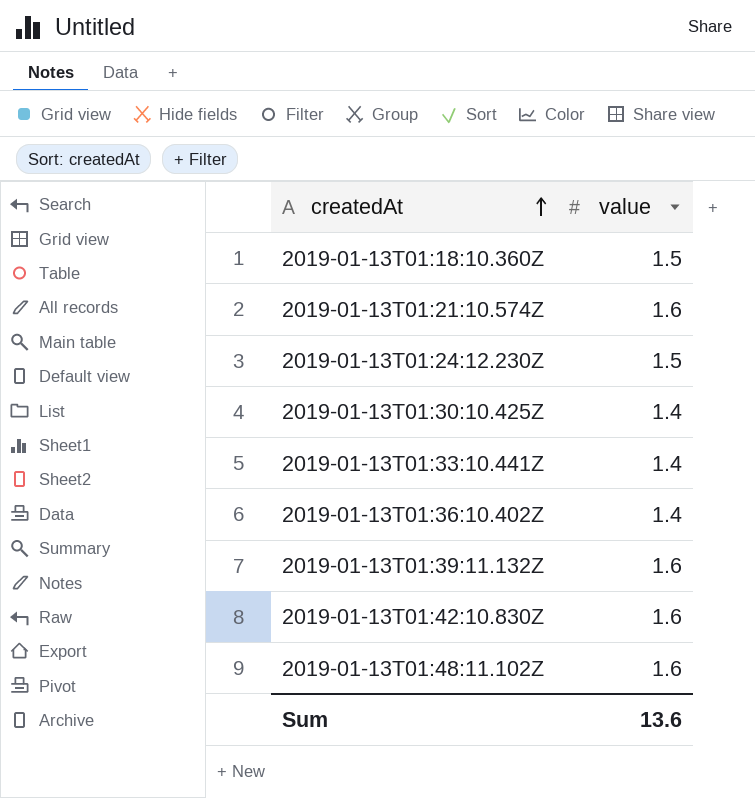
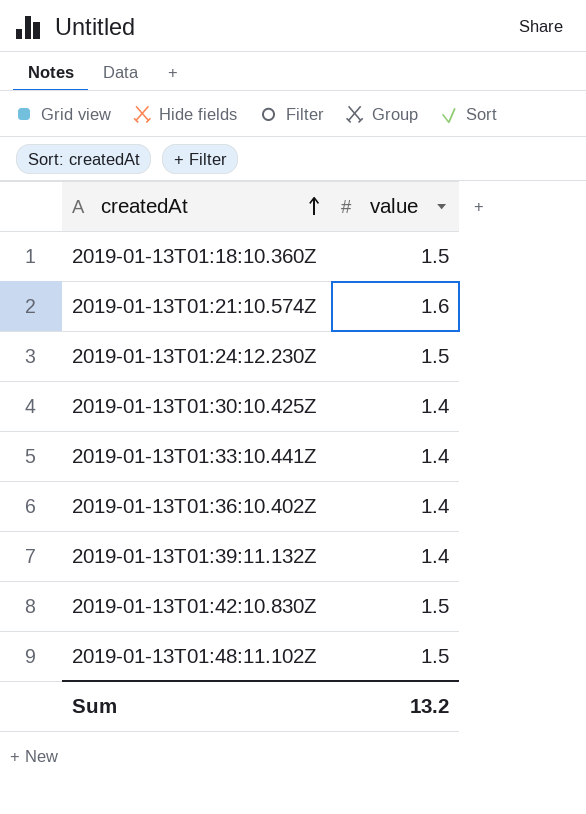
2019-01-13T01:39:11.132Z | value: 1.6 -> 1.4
2019-01-13T01:42:10.830Z | value: 1.6 -> 1.5
2019-01-13T01:48:11.102Z | value: 1.6 -> 1.5
Sum | value: 13.6 -> 13.2

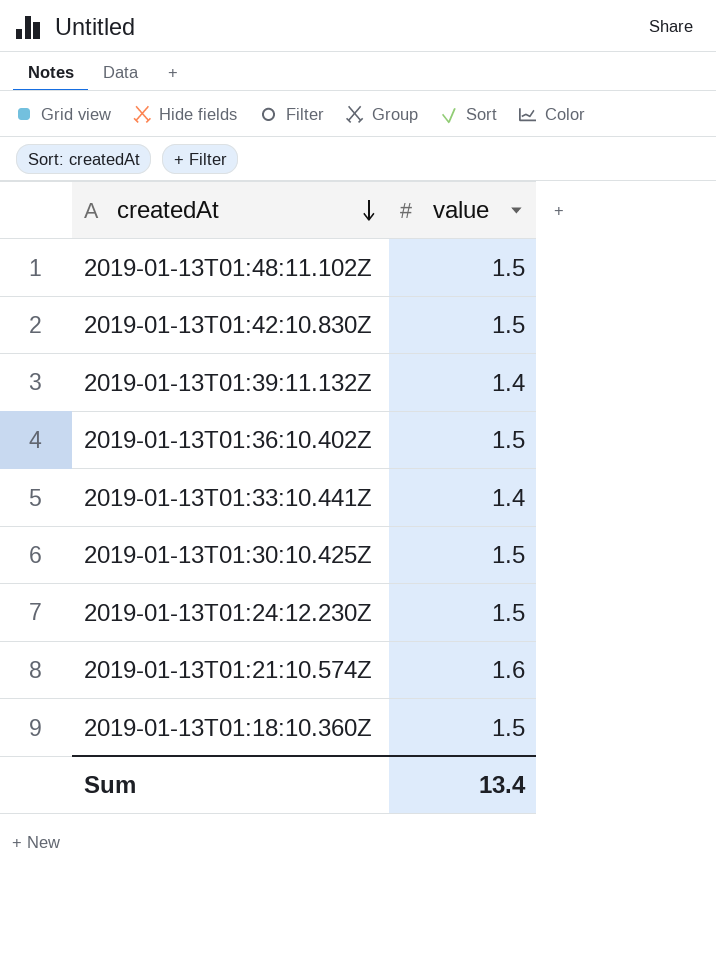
row order: createdAt ascending -> createdAt descending
2019-01-13T01:36:10.402Z | value: 1.4 -> 1.5
2019-01-13T01:30:10.425Z | value: 1.4 -> 1.5
Sum | value: 13.2 -> 13.4

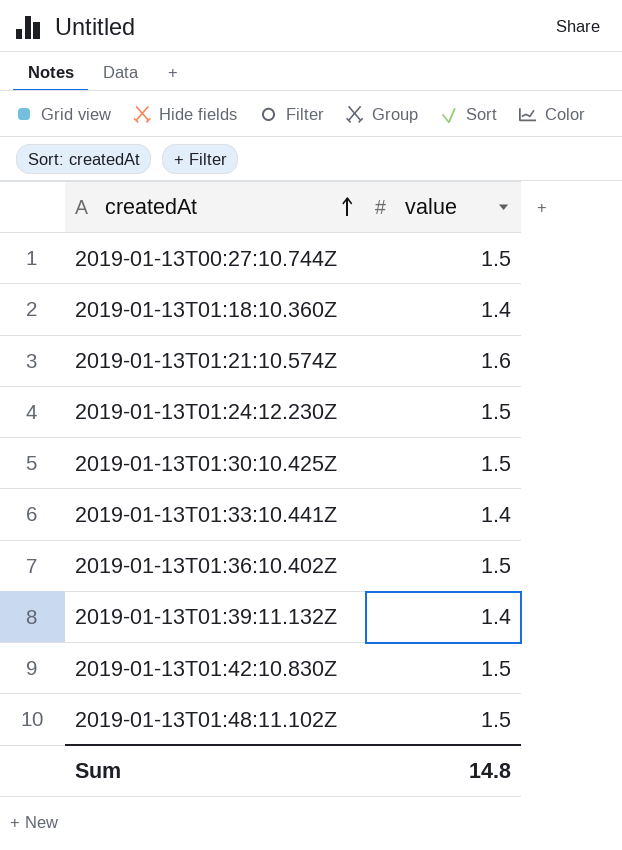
row order: createdAt descending -> createdAt ascending
row 2019-01-13T00:27:10.744Z: none -> 1.5
2019-01-13T01:18:10.360Z | value: 1.5 -> 1.4
Sum | value: 13.4 -> 14.8

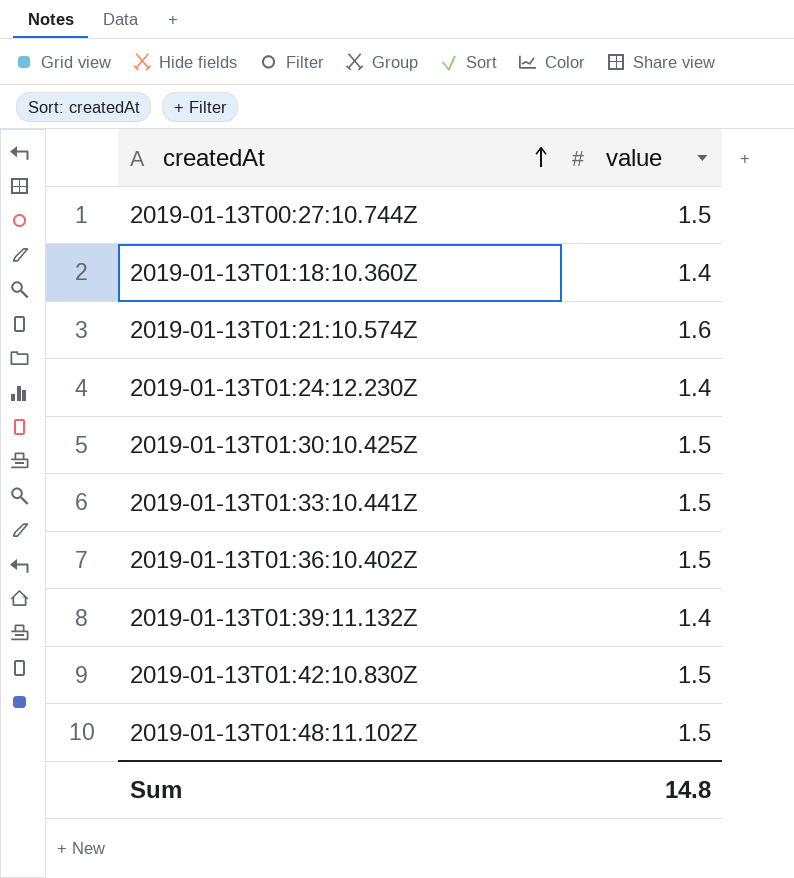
2019-01-13T01:24:12.230Z | value: 1.5 -> 1.4
2019-01-13T01:33:10.441Z | value: 1.4 -> 1.5

